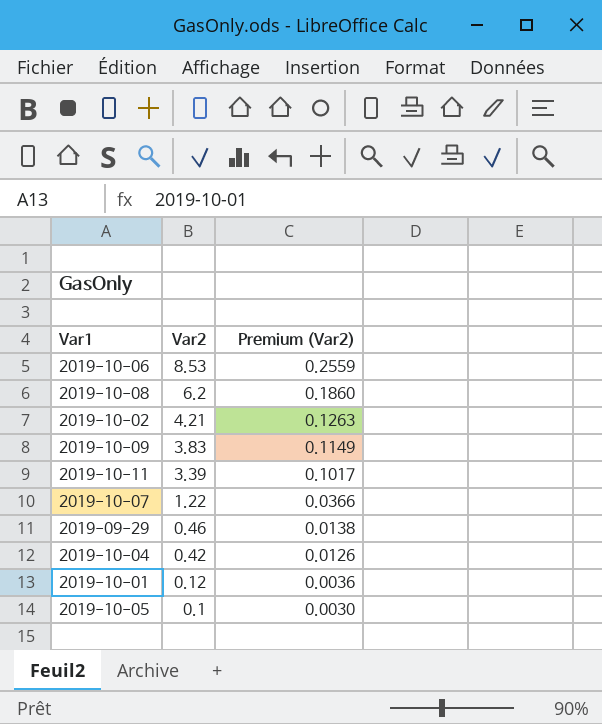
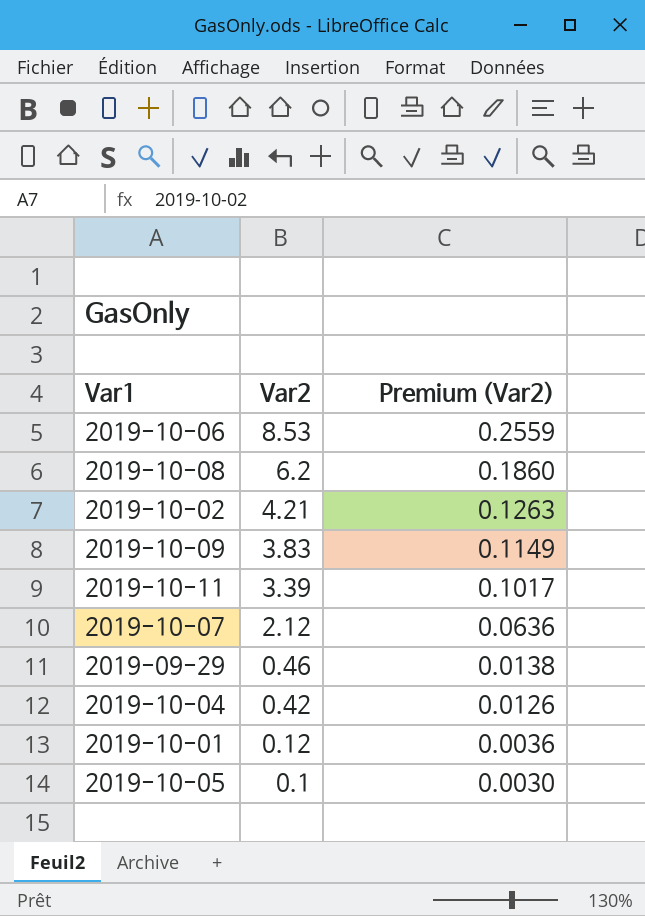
2019-10-07 | Var2: 1.22 -> 2.12
2019-10-07 | Premium (Var2): 0.0366 -> 0.0636

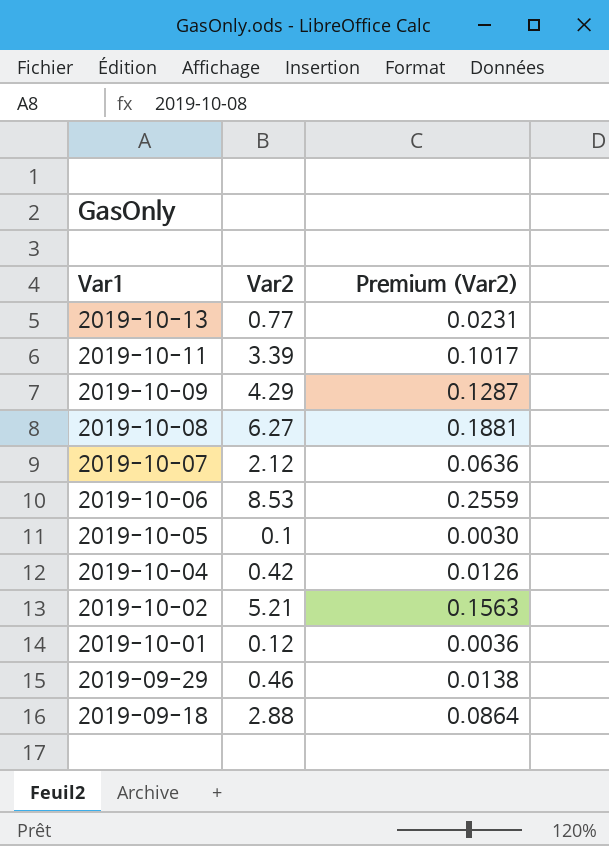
row order: Var2 descending -> Var1 descending
row 2019-10-13: none -> 0.77 | 0.0231
2019-10-09 | Var2: 3.83 -> 4.29
2019-10-09 | Premium (Var2): 0.1149 -> 0.1287
2019-10-08 | Var2: 6.2 -> 6.27
2019-10-08 | Premium (Var2): 0.1860 -> 0.1881
2019-10-02 | Var2: 4.21 -> 5.21
2019-10-02 | Premium (Var2): 0.1263 -> 0.1563
row 2019-09-18: none -> 2.88 | 0.0864

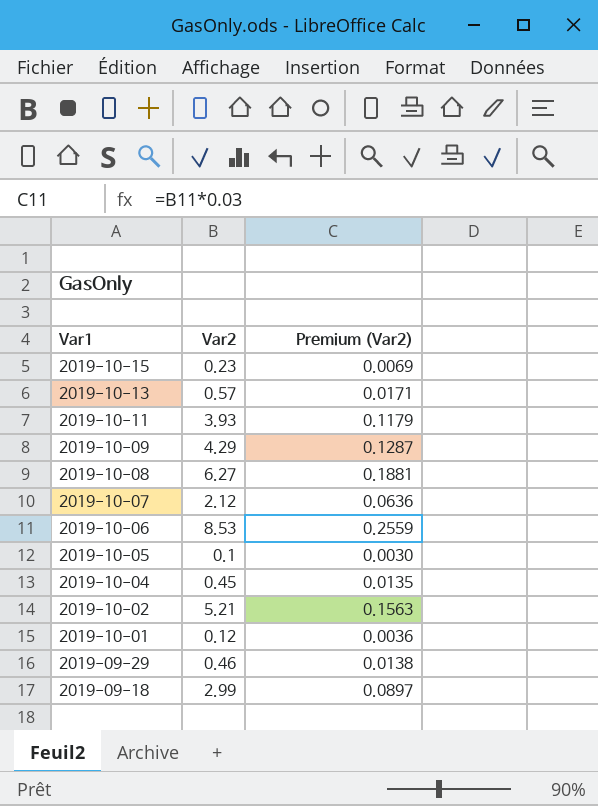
row 2019-10-15: none -> 0.23 | 0.0069
2019-10-13 | Var2: 0.77 -> 0.57
2019-10-13 | Premium (Var2): 0.0231 -> 0.0171
2019-10-11 | Var2: 3.39 -> 3.93
2019-10-11 | Premium (Var2): 0.1017 -> 0.1179
2019-10-04 | Var2: 0.42 -> 0.45
2019-10-04 | Premium (Var2): 0.0126 -> 0.0135
2019-09-18 | Var2: 2.88 -> 2.99
2019-09-18 | Premium (Var2): 0.0864 -> 0.0897

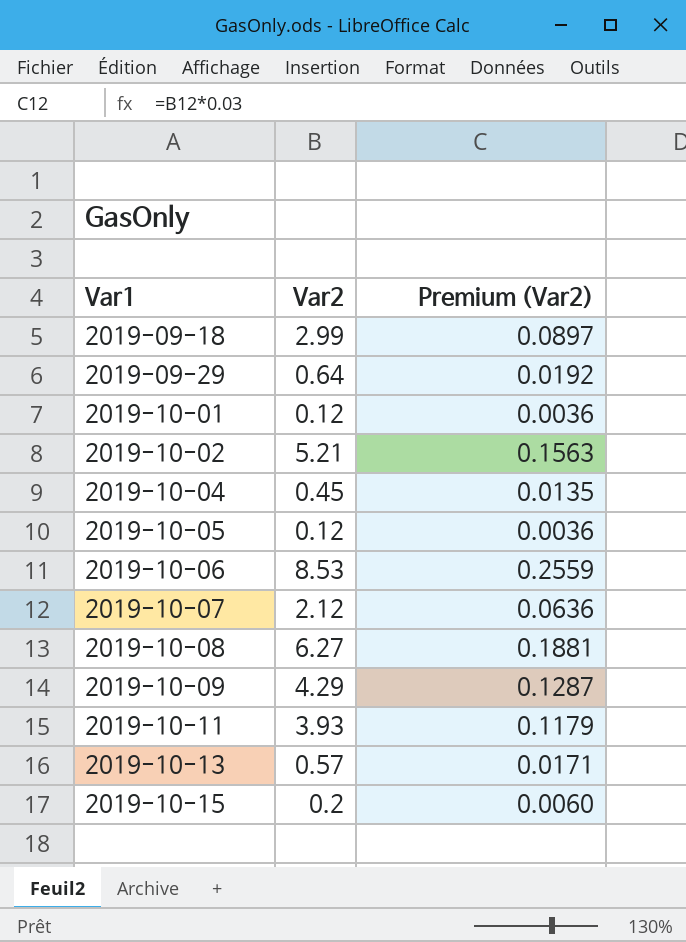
row order: Var1 descending -> Var1 ascending
2019-09-29 | Var2: 0.46 -> 0.64
2019-09-29 | Premium (Var2): 0.0138 -> 0.0192
2019-10-05 | Var2: 0.1 -> 0.12
2019-10-05 | Premium (Var2): 0.0030 -> 0.0036
2019-10-15 | Var2: 0.23 -> 0.2
2019-10-15 | Premium (Var2): 0.0069 -> 0.0060

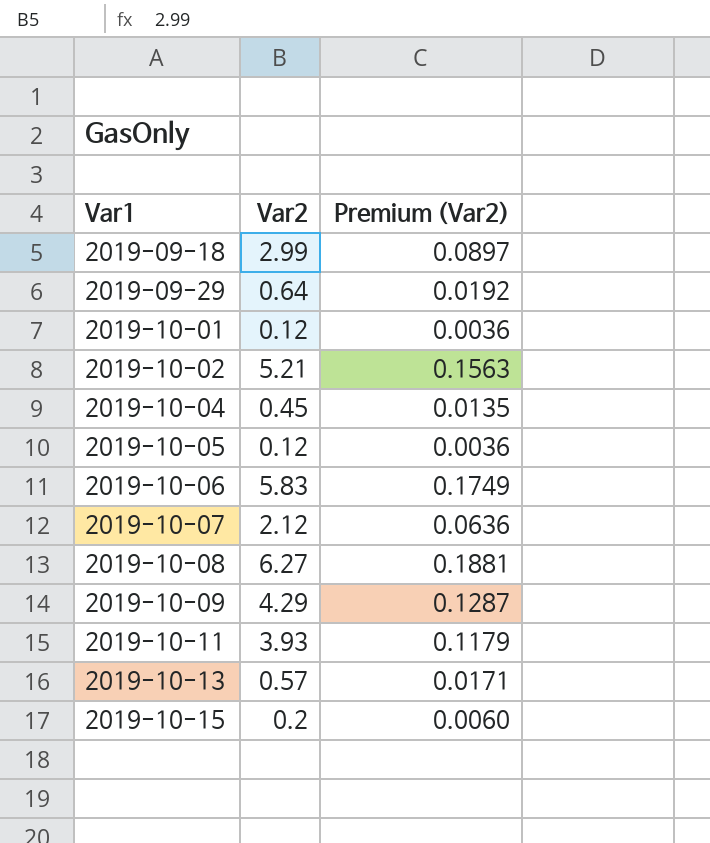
2019-10-06 | Var2: 8.53 -> 5.83
2019-10-06 | Premium (Var2): 0.2559 -> 0.1749

